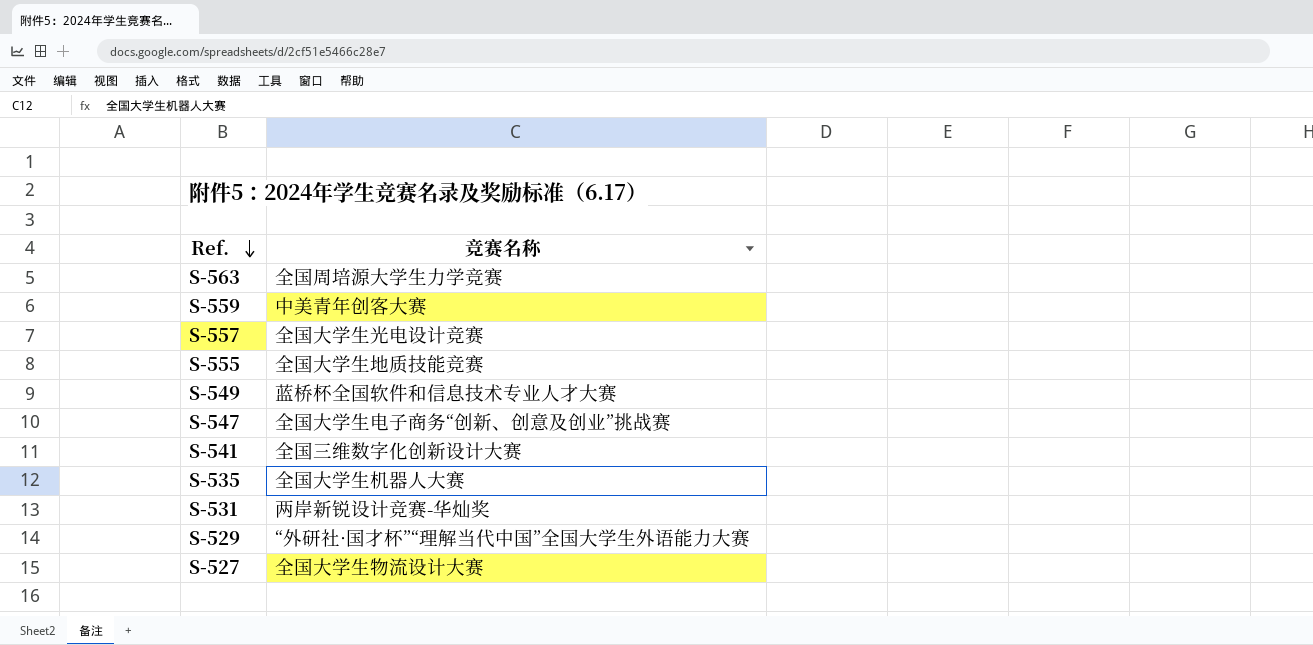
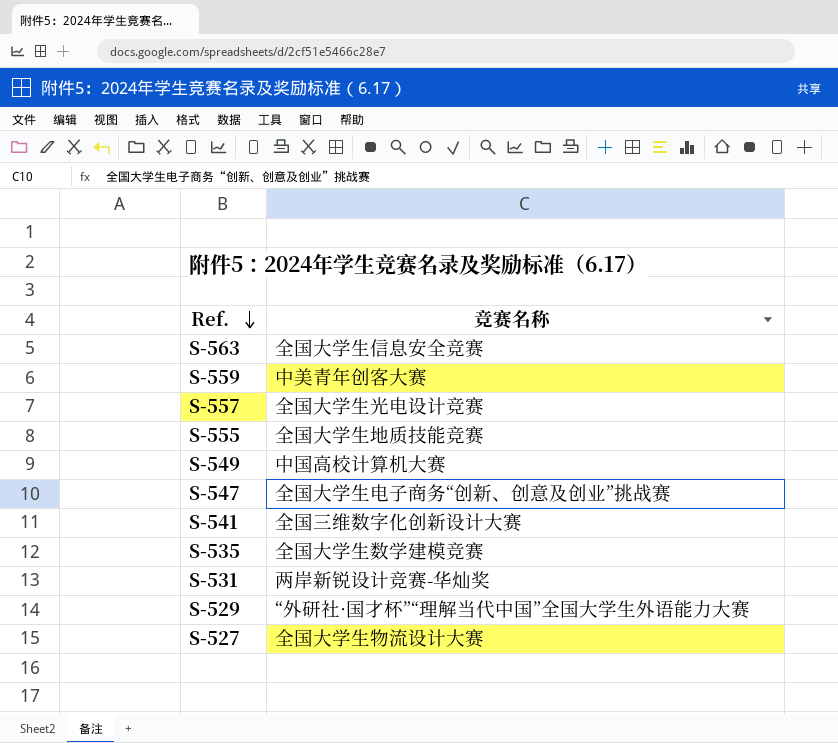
S-563 | 竞赛名称: 全国周培源大学生力学竞赛 -> 全国大学生信息安全竞赛
S-549 | 竞赛名称: 蓝桥杯全国软件和信息技术专业人才大赛 -> 中国高校计算机大赛
S-535 | 竞赛名称: 全国大学生机器人大赛 -> 全国大学生数学建模竞赛

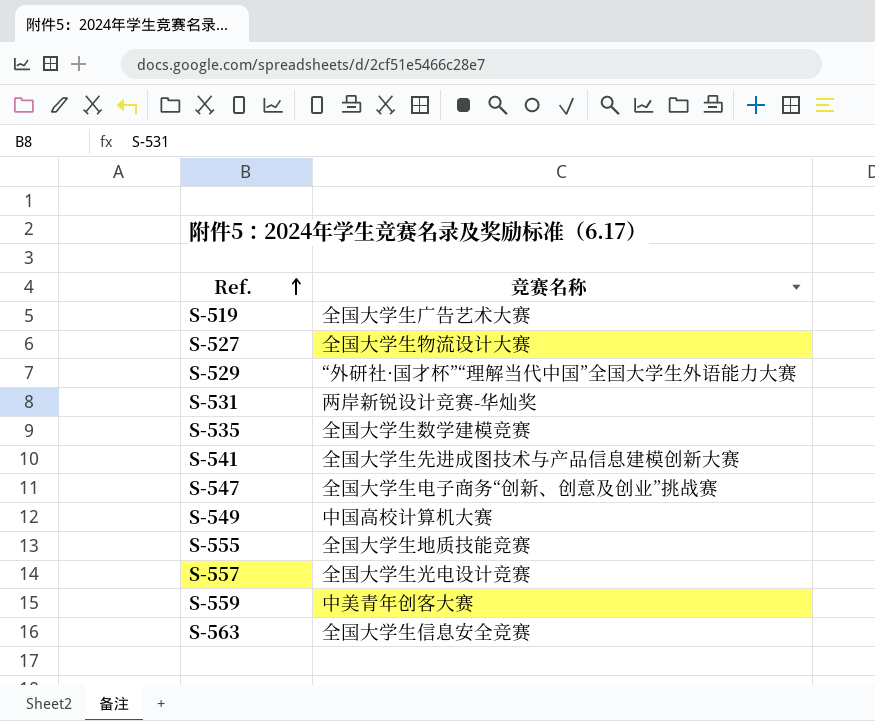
row order: Ref. descending -> Ref. ascending
row S-519: none -> 全国大学生广告艺术大赛
S-541 | 竞赛名称: 全国三维数字化创新设计大赛 -> 全国大学生先进成图技术与产品信息建模创新大赛

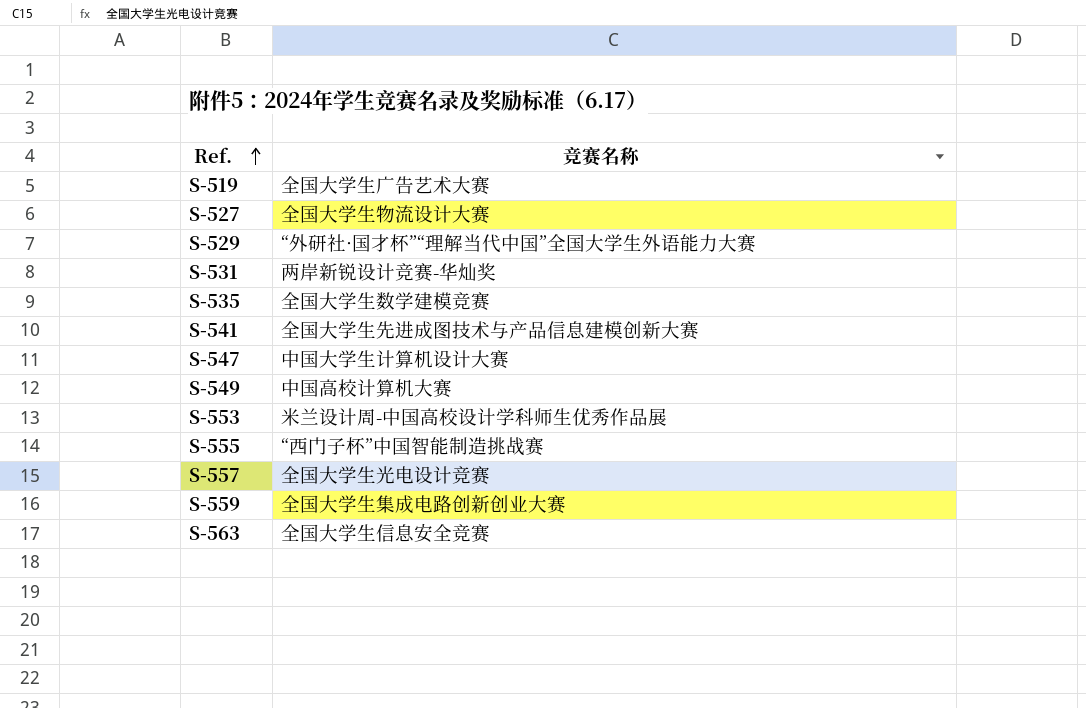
S-547 | 竞赛名称: 全国大学生电子商务“创新、创意及创业”挑战赛 -> 中国大学生计算机设计大赛
row S-553: none -> 米兰设计周-中国高校设计学科师生优秀作品展
S-555 | 竞赛名称: 全国大学生地质技能竞赛 -> “西门子杯”中国智能制造挑战赛
S-559 | 竞赛名称: 中美青年创客大赛 -> 全国大学生集成电路创新创业大赛

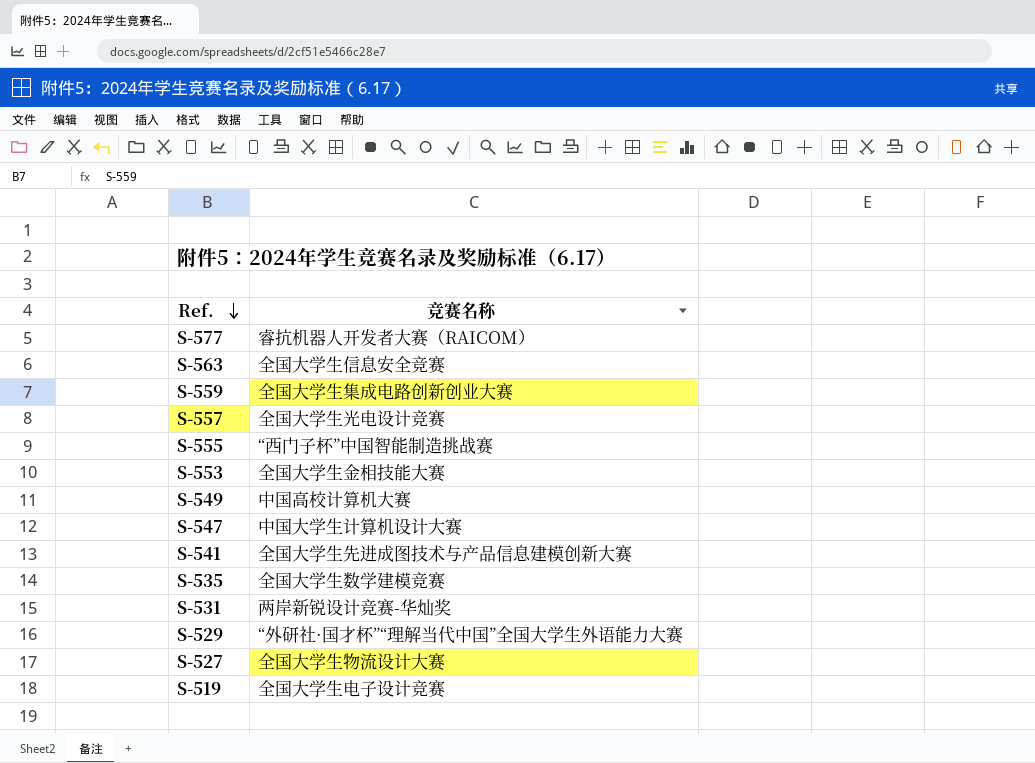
row order: Ref. ascending -> Ref. descending
row S-577: none -> 睿抗机器人开发者大赛（RAICOM）
S-553 | 竞赛名称: 米兰设计周-中国高校设计学科师生优秀作品展 -> 全国大学生金相技能大赛
S-519 | 竞赛名称: 全国大学生广告艺术大赛 -> 全国大学生电子设计竞赛

